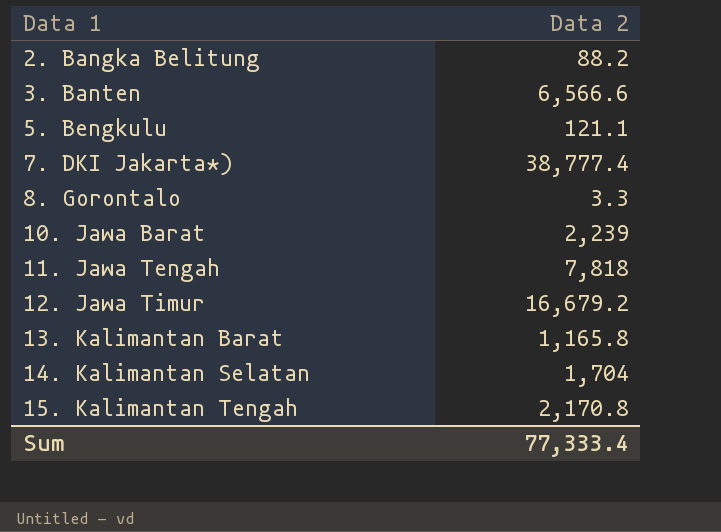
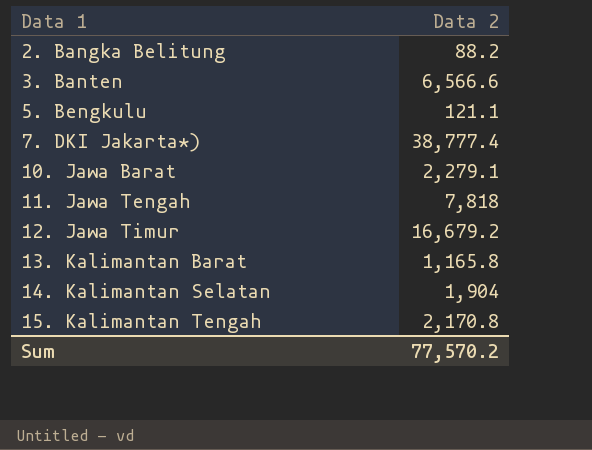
row 8. Gorontalo: 3.3 -> none
10. Jawa Barat | Data 2: 2,239 -> 2,279.1
14. Kalimantan Selatan | Data 2: 1,704 -> 1,904
Sum | Data 2: 77,333.4 -> 77,570.2

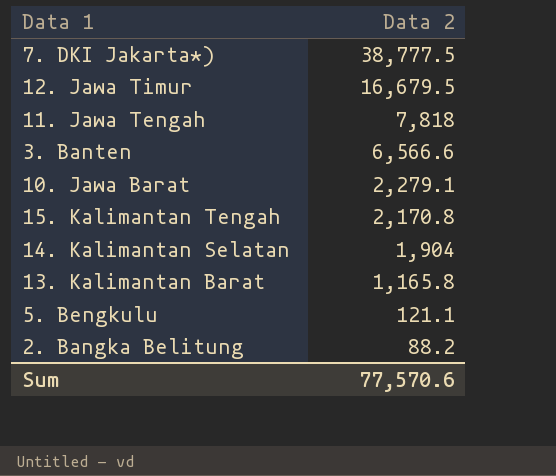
row order: Data 1 ascending -> Data 2 descending
7. DKI Jakarta*) | Data 2: 38,777.4 -> 38,777.5
12. Jawa Timur | Data 2: 16,679.2 -> 16,679.5
Sum | Data 2: 77,570.2 -> 77,570.6

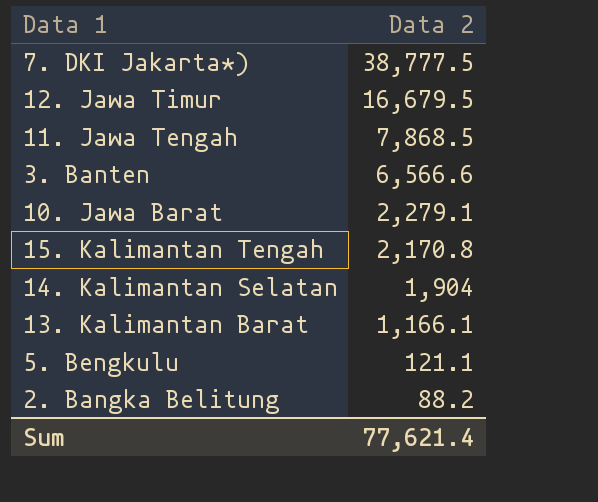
11. Jawa Tengah | Data 2: 7,818 -> 7,868.5
13. Kalimantan Barat | Data 2: 1,165.8 -> 1,166.1
Sum | Data 2: 77,570.6 -> 77,621.4

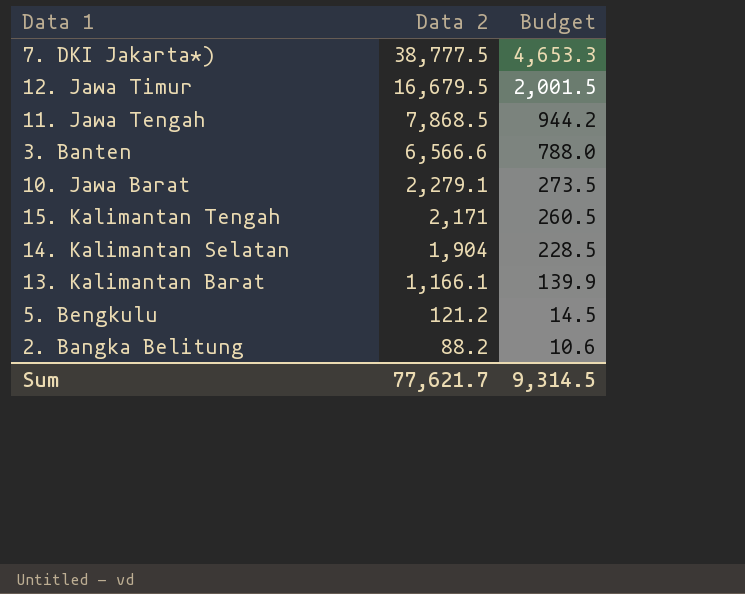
column Budget | formula: none -> [Data 2] * 0.12
15. Kalimantan Tengah | Data 2: 2,170.8 -> 2,171
5. Bengkulu | Data 2: 121.1 -> 121.2
Sum | Data 2: 77,621.4 -> 77,621.7

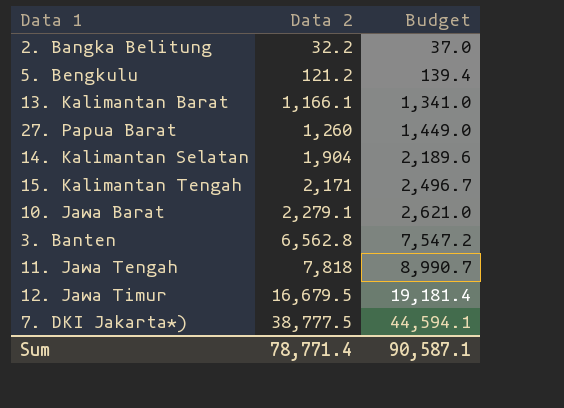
row order: Data 2 descending -> Data 2 ascending
column Budget | formula: [Data 2] * 0.12 -> [Data 2] * 1.15
2. Bangka Belitung | Data 2: 88.2 -> 32.2
row 27. Papua Barat: none -> 1,260 | 1,449.0
3. Banten | Data 2: 6,566.6 -> 6,562.8
11. Jawa Tengah | Data 2: 7,868.5 -> 7,818
Sum | Data 2: 77,621.7 -> 78,771.4
Sum | Budget: 9,314.5 -> 90,587.1

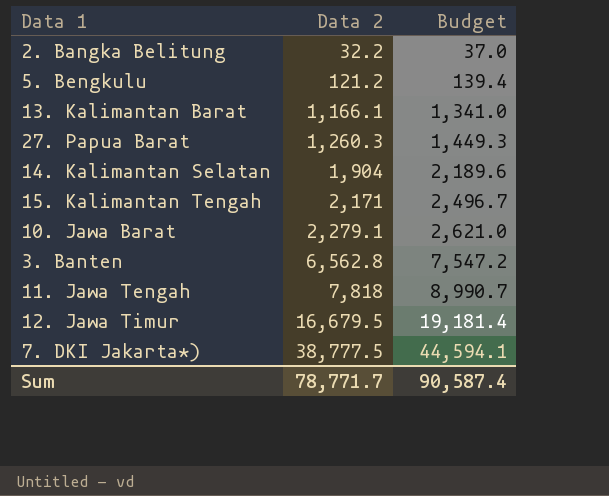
27. Papua Barat | Data 2: 1,260 -> 1,260.3
27. Papua Barat | Budget: 1,449.0 -> 1,449.3
Sum | Data 2: 78,771.4 -> 78,771.7
Sum | Budget: 90,587.1 -> 90,587.4

